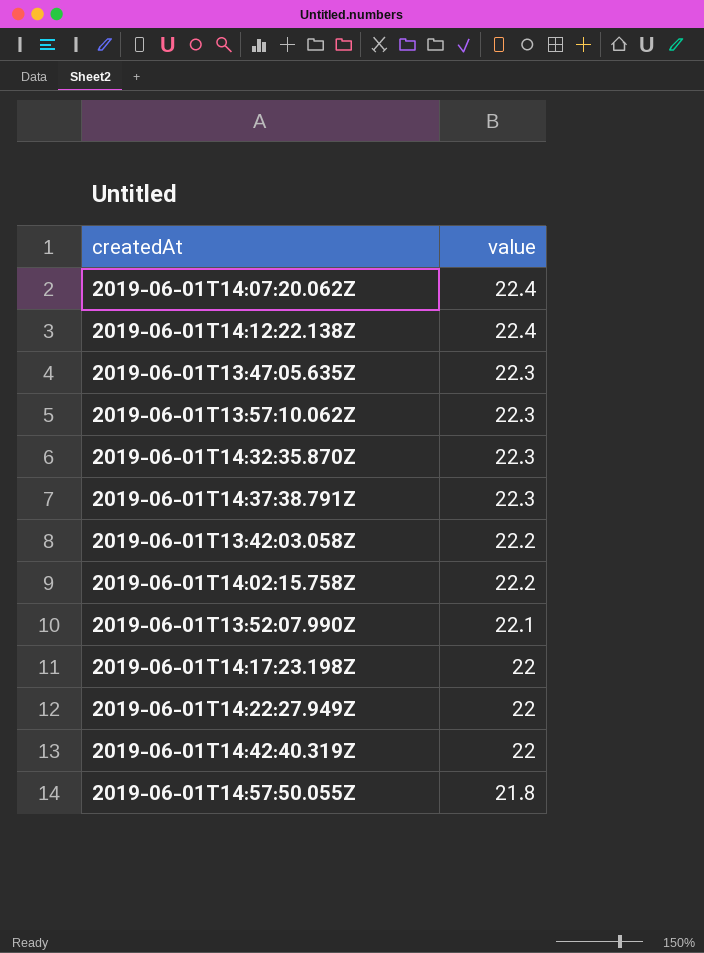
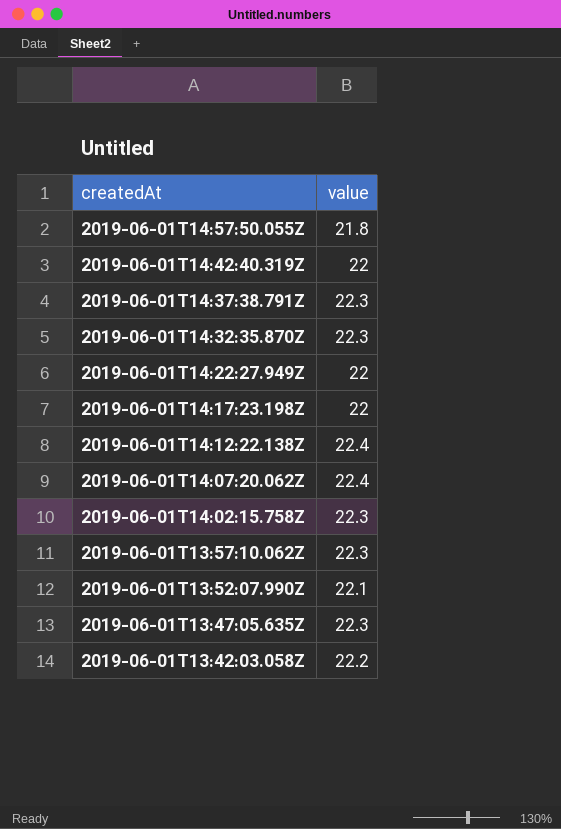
row order: value descending -> createdAt descending
2019-06-01T14:02:15.758Z | value: 22.2 -> 22.3

